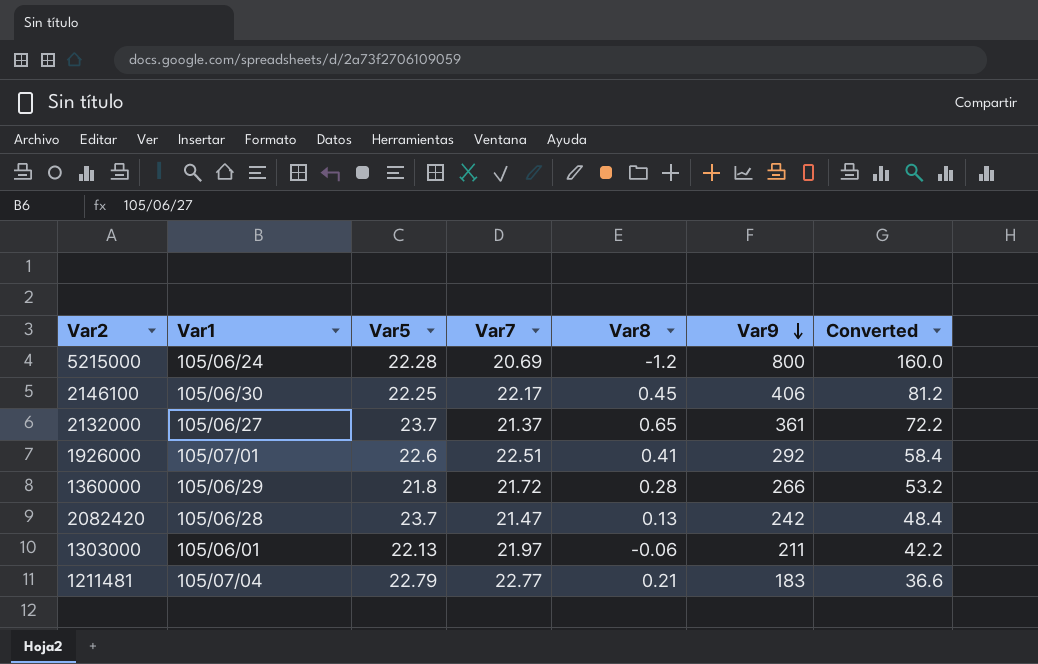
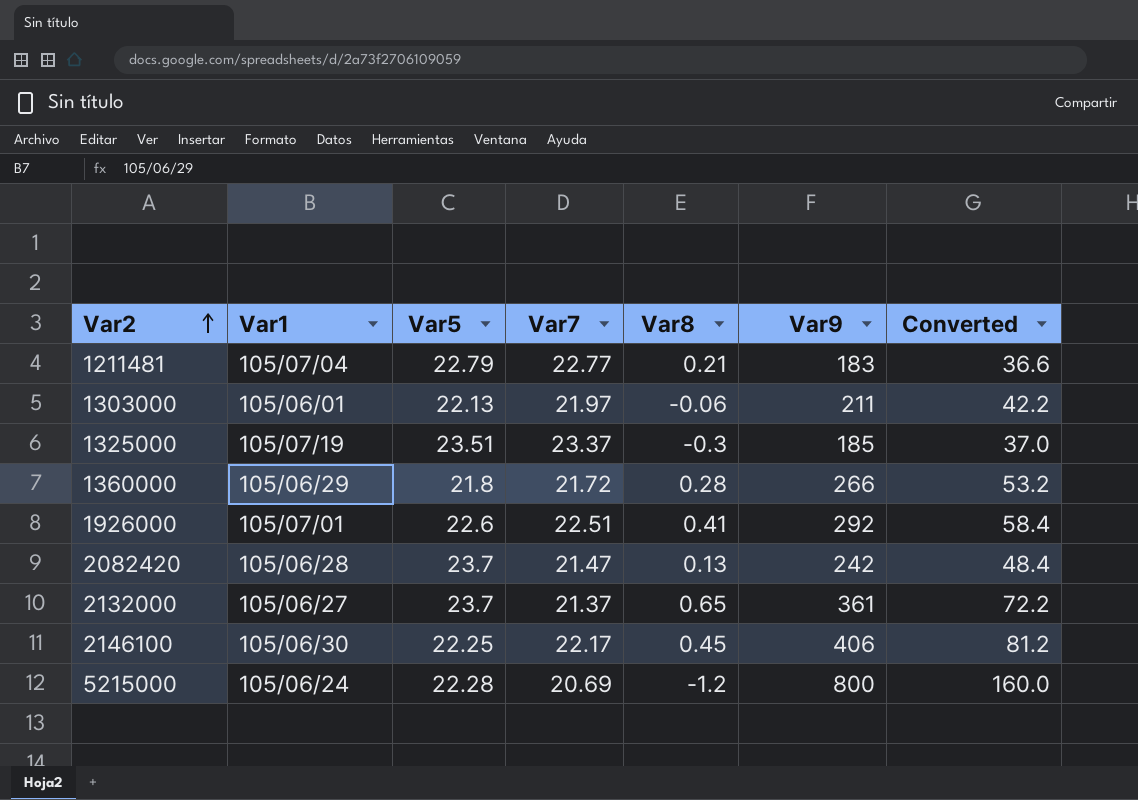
row order: Var9 descending -> Var2 ascending
row 1325000: none -> 105/07/19 | 23.51 | 23.37 | -0.3 | 185 | 37.0

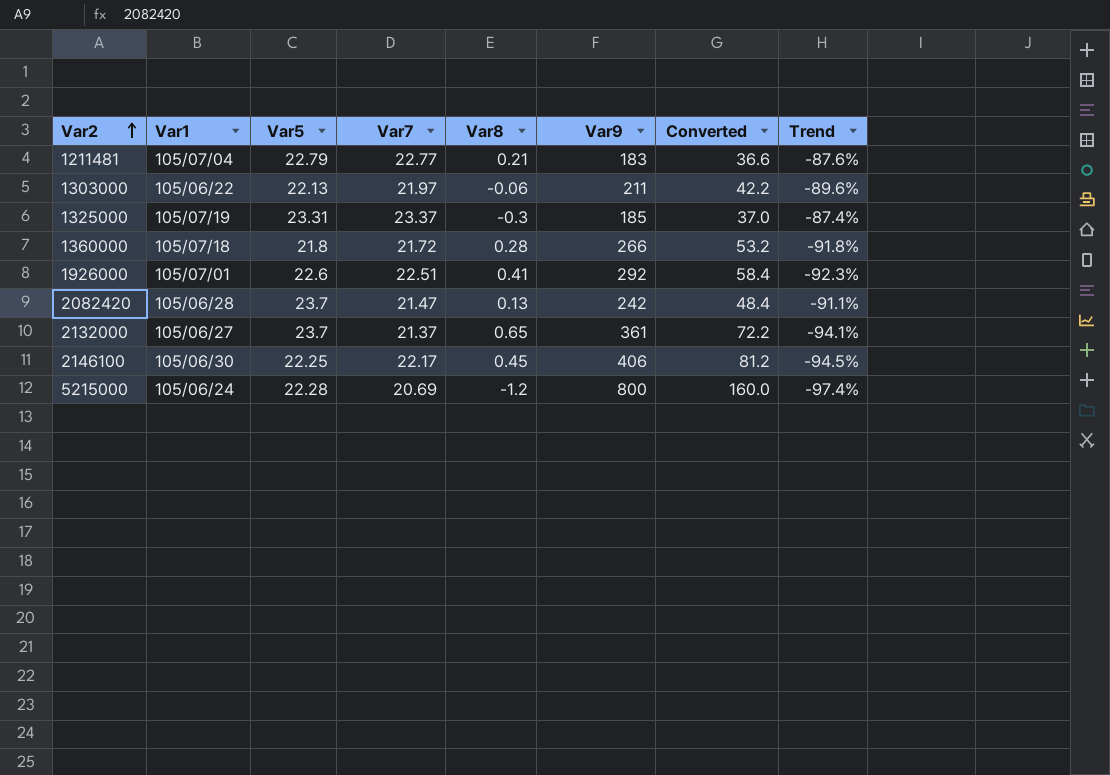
column Trend | formula: none -> ([Var7] - [Var9]) / [Var9]
1303000 | Var1: 105/06/01 -> 105/06/22
1325000 | Var5: 23.51 -> 23.31
1360000 | Var1: 105/06/29 -> 105/07/18

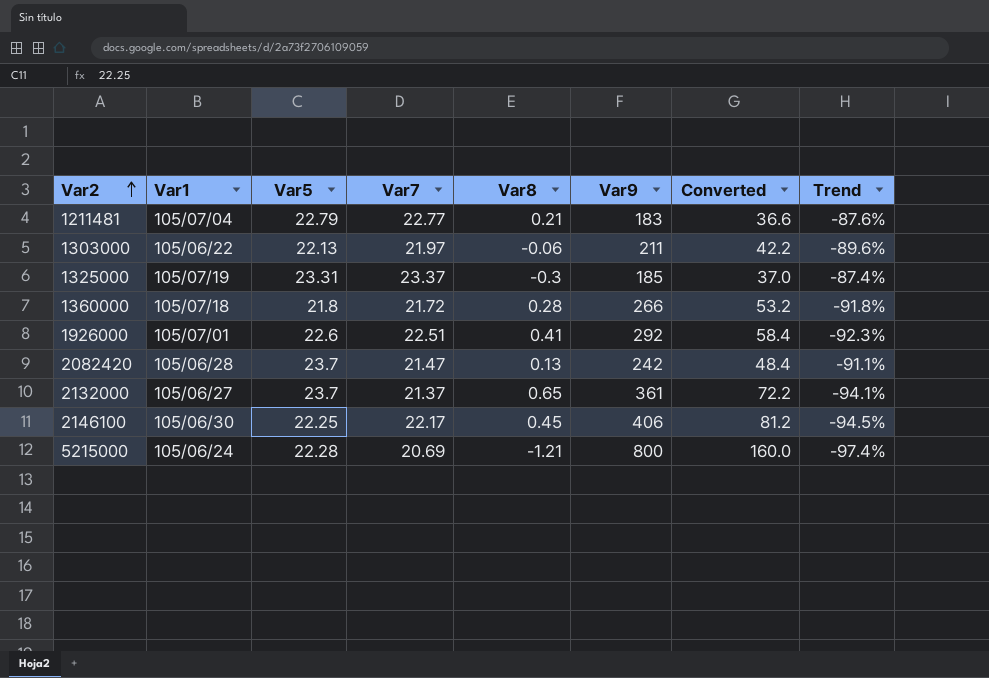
5215000 | Var8: -1.2 -> -1.21

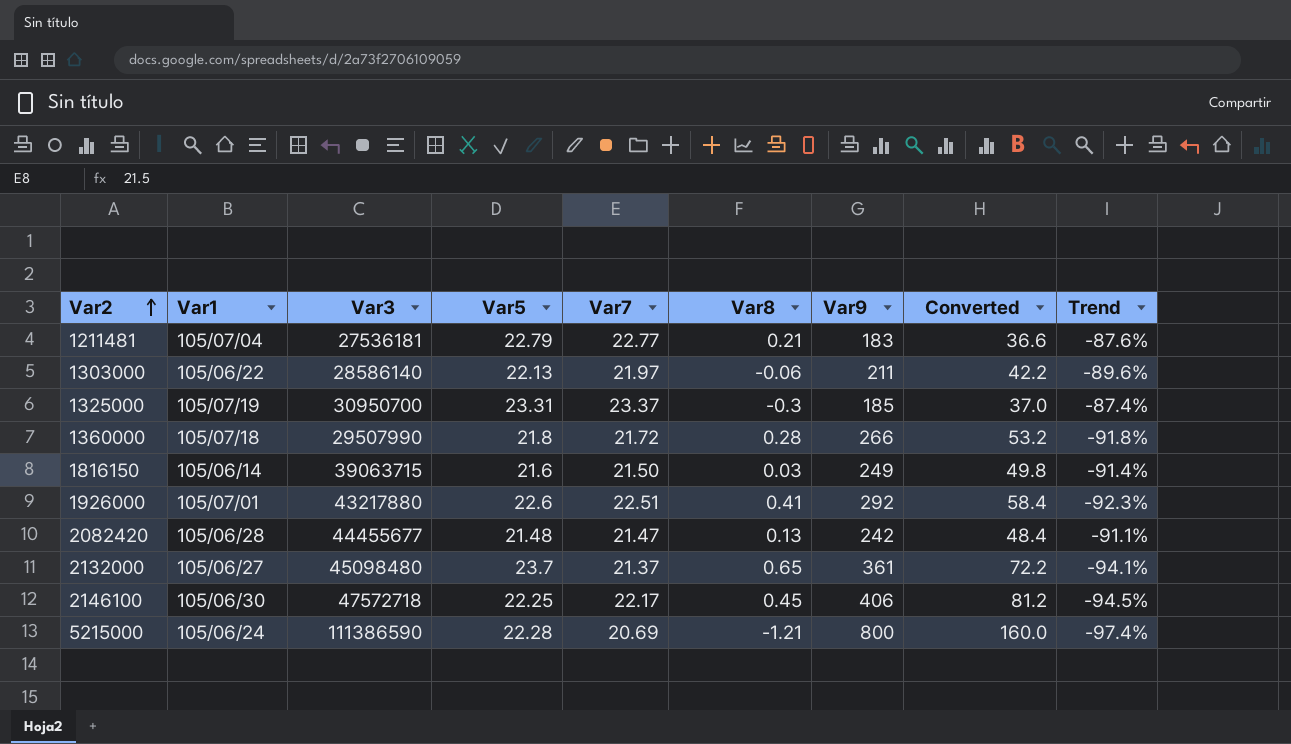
column Var3 | position: none -> 3
row 1816150: none -> 105/06/14 | 39063715 | 21.6 | 21.50 | 0.03 | 249 | 49.8 | -91.4%
2082420 | Var5: 23.7 -> 21.48

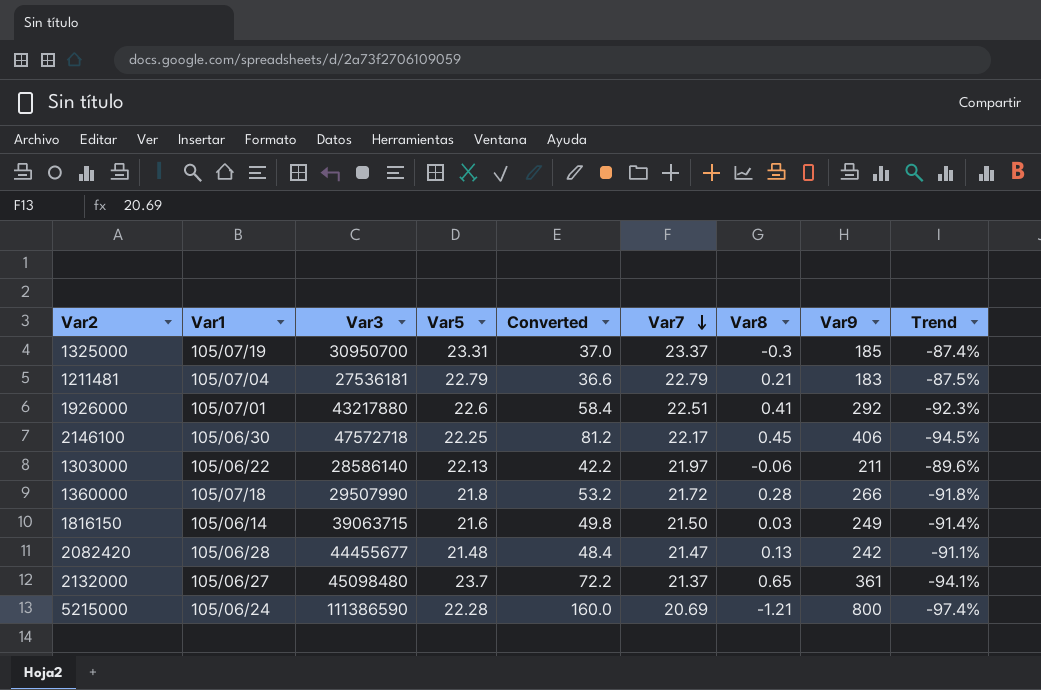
row order: Var2 ascending -> Var7 descending
column Converted | position: 8 -> 5
1211481 | Var7: 22.77 -> 22.79
1211481 | Trend: -87.6% -> -87.5%

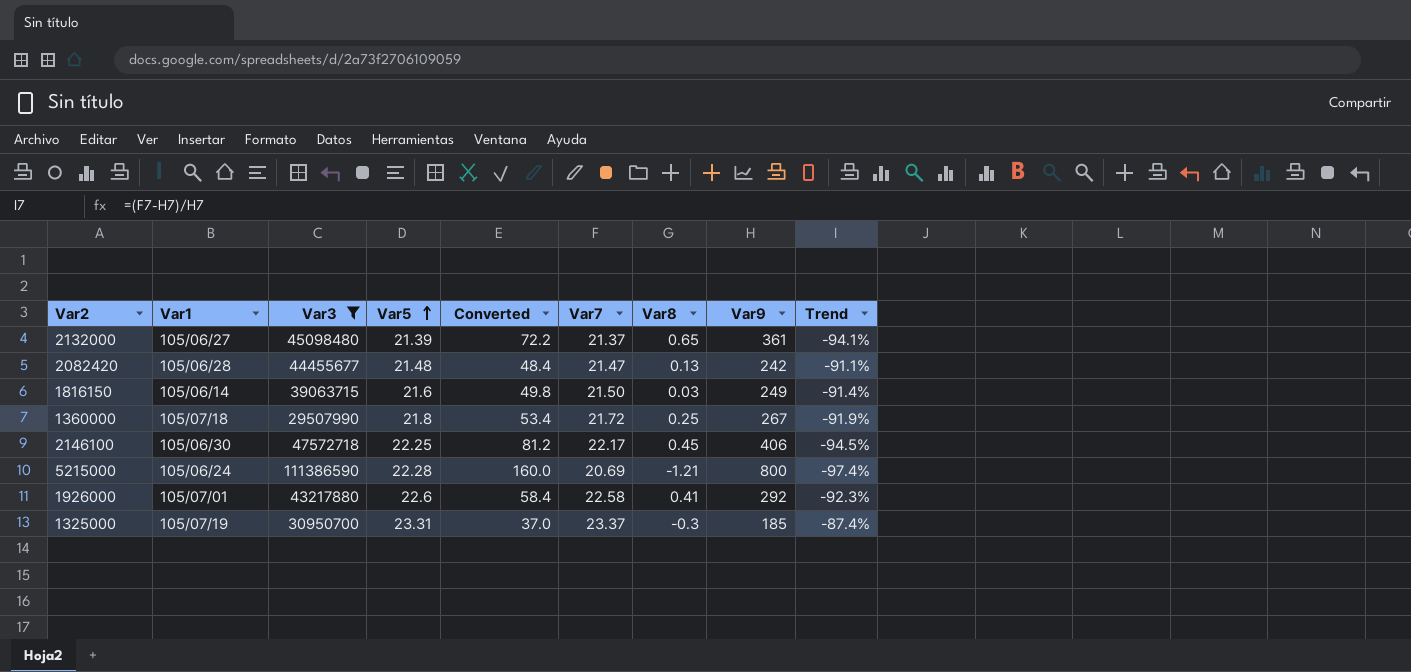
filter: none -> Var3 >= 29507990
row order: Var7 descending -> Var5 ascending
2132000 | Var5: 23.7 -> 21.39
1360000 | Converted: 53.2 -> 53.4
1360000 | Var8: 0.28 -> 0.25
1360000 | Var9: 266 -> 267
1360000 | Trend: -91.8% -> -91.9%
1926000 | Var7: 22.51 -> 22.58

